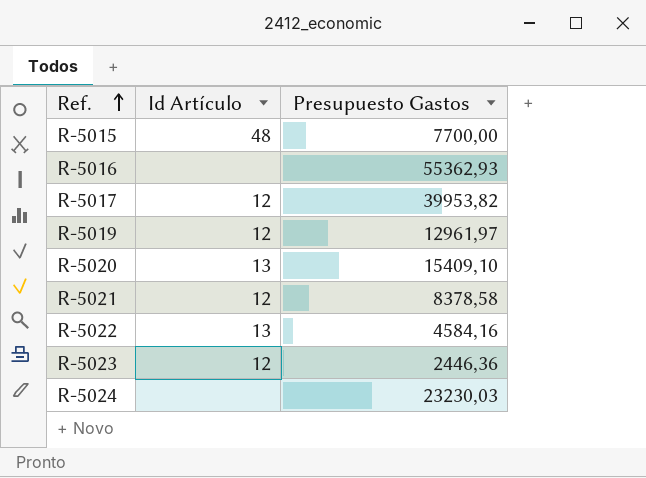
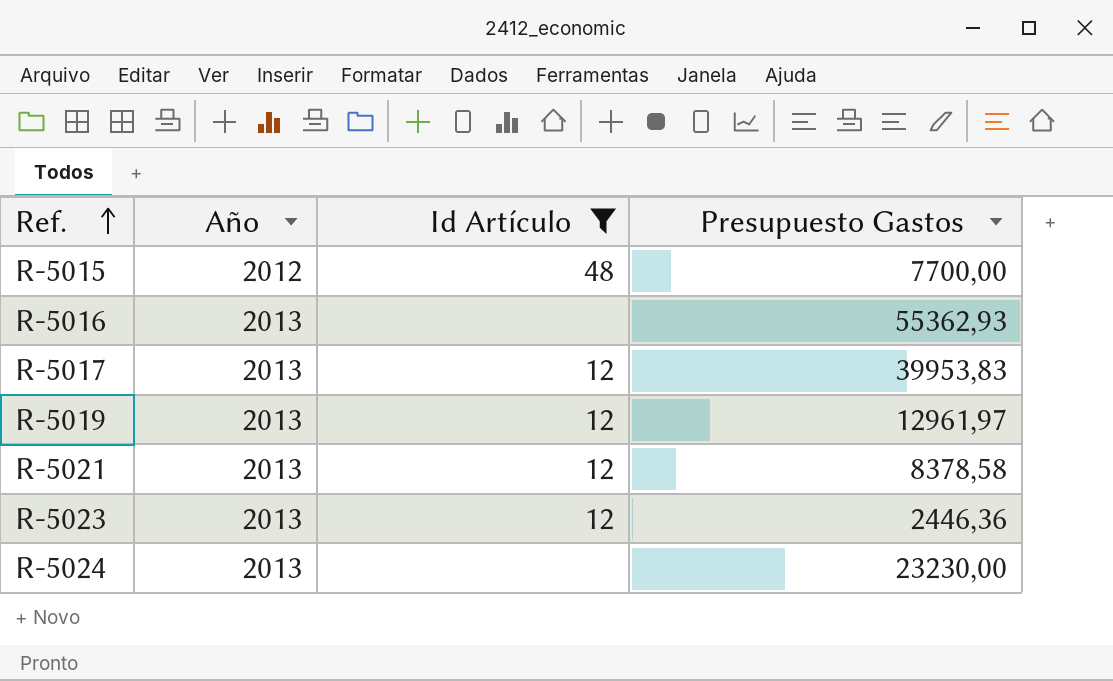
filter: none -> Id Artículo != 13
column Año | position: none -> 2
R-5017 | Presupuesto Gastos: 39953,82 -> 39953,83
R-5024 | Presupuesto Gastos: 23230,03 -> 23230,00

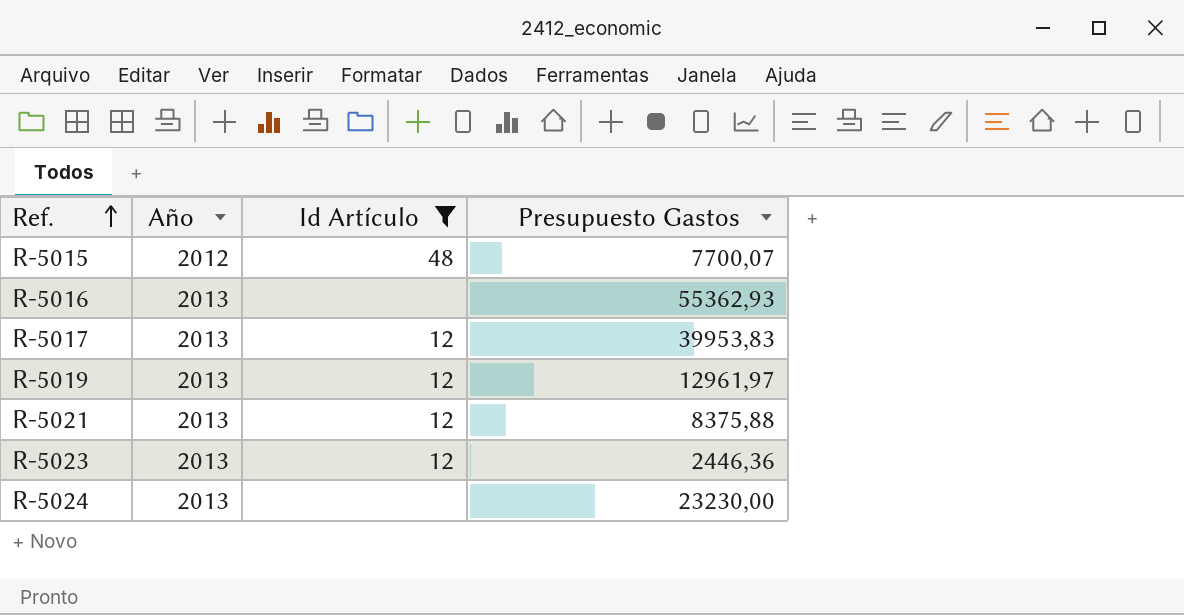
R-5015 | Presupuesto Gastos: 7700,00 -> 7700,07
R-5021 | Presupuesto Gastos: 8378,58 -> 8375,88

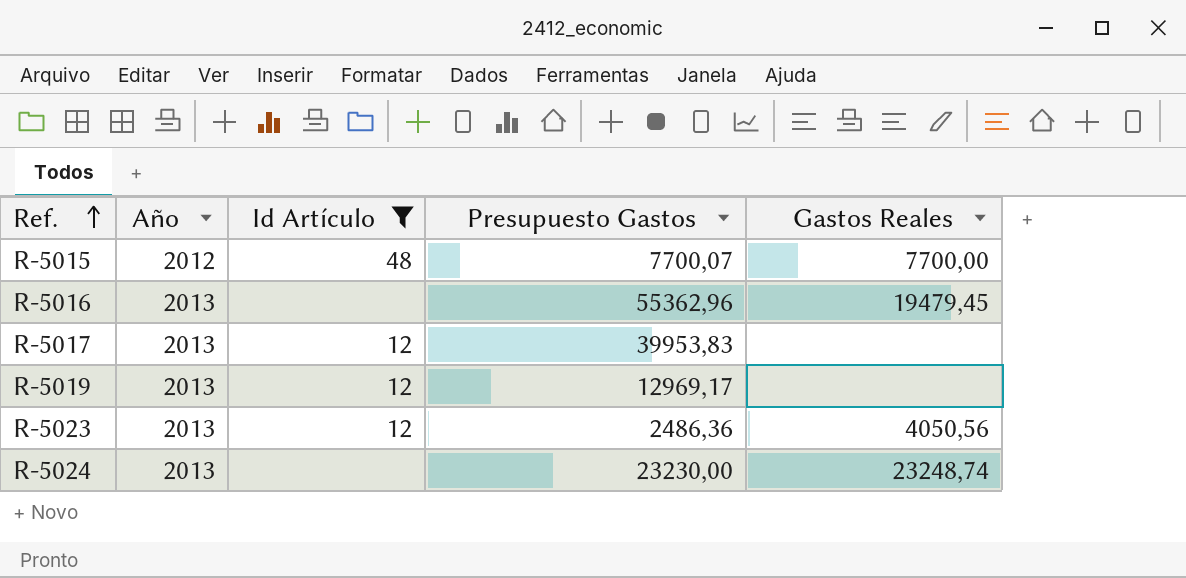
column Gastos Reales | position: none -> 5
row R-5021: 2013 | 12 | 8375,88 -> none
R-5016 | Presupuesto Gastos: 55362,93 -> 55362,96
R-5019 | Presupuesto Gastos: 12961,97 -> 12969,17
R-5023 | Presupuesto Gastos: 2446,36 -> 2486,36

